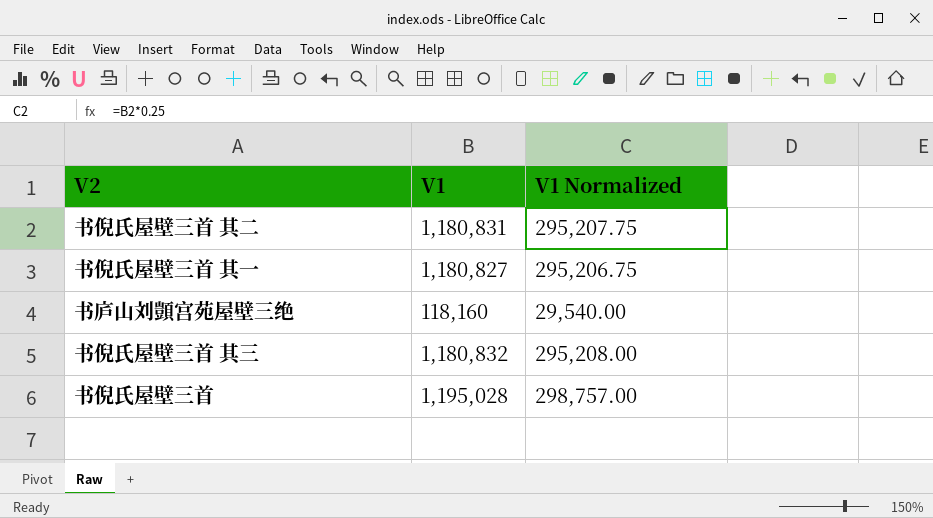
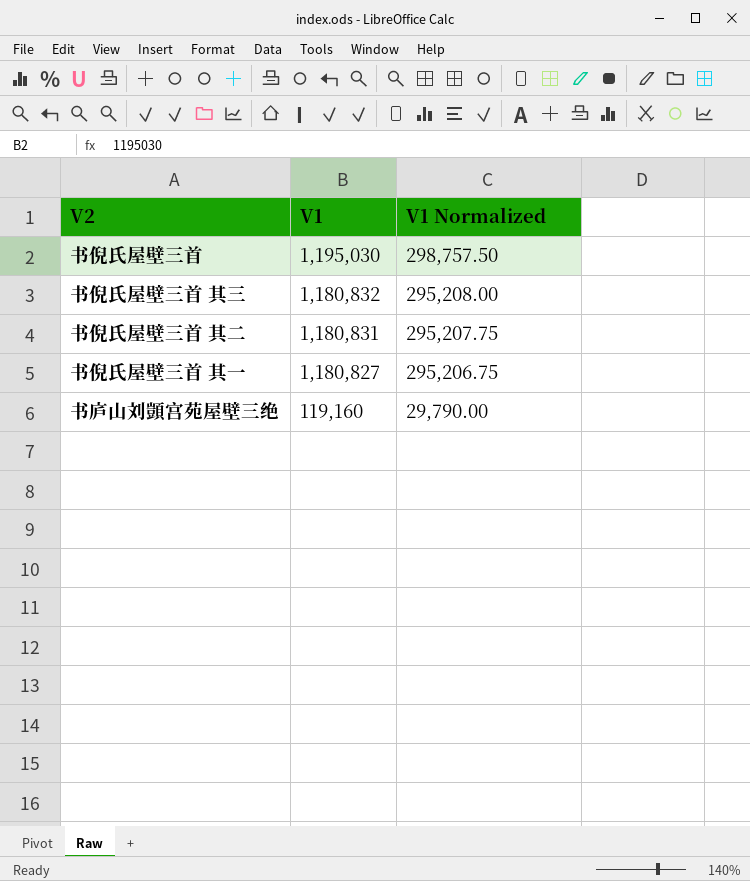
row order: none -> V1 descending
书倪氏屋壁三首 | V1: 1,195,028 -> 1,195,030
书倪氏屋壁三首 | V1 Normalized: 298,757.00 -> 298,757.50
书庐山刘顗宫苑屋壁三绝 | V1: 118,160 -> 119,160
书庐山刘顗宫苑屋壁三绝 | V1 Normalized: 29,540.00 -> 29,790.00

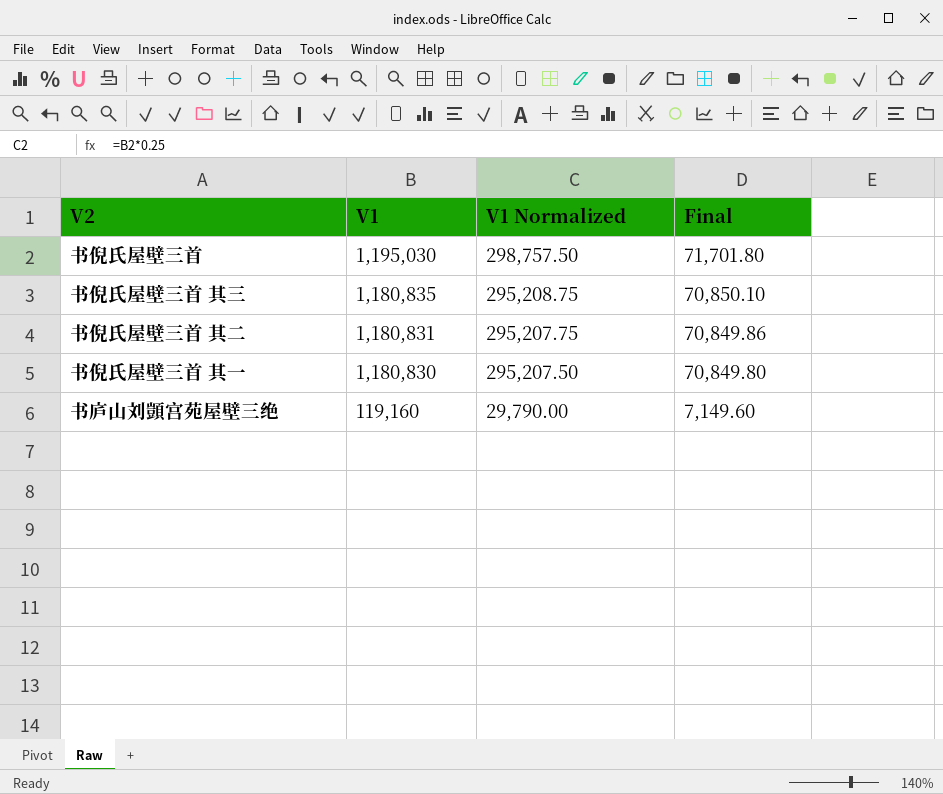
column Final | formula: none -> [V1] * 0.06
书倪氏屋壁三首 其三 | V1: 1,180,832 -> 1,180,835
书倪氏屋壁三首 其三 | V1 Normalized: 295,208.00 -> 295,208.75
书倪氏屋壁三首 其一 | V1: 1,180,827 -> 1,180,830
书倪氏屋壁三首 其一 | V1 Normalized: 295,206.75 -> 295,207.50

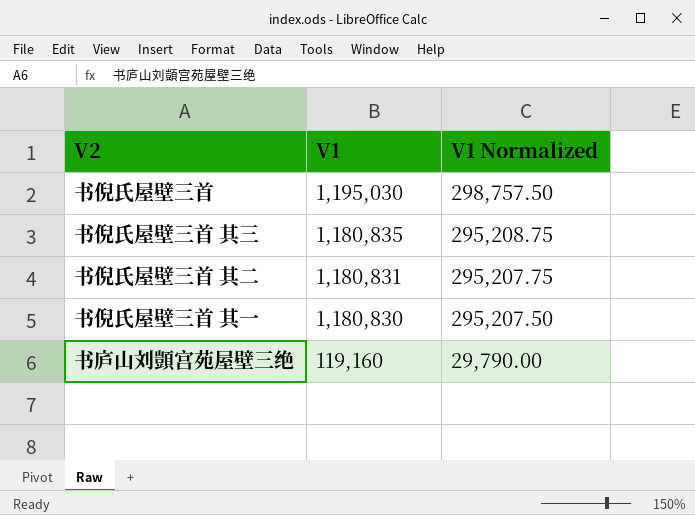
column Final | formula: [V1] * 0.06 -> none

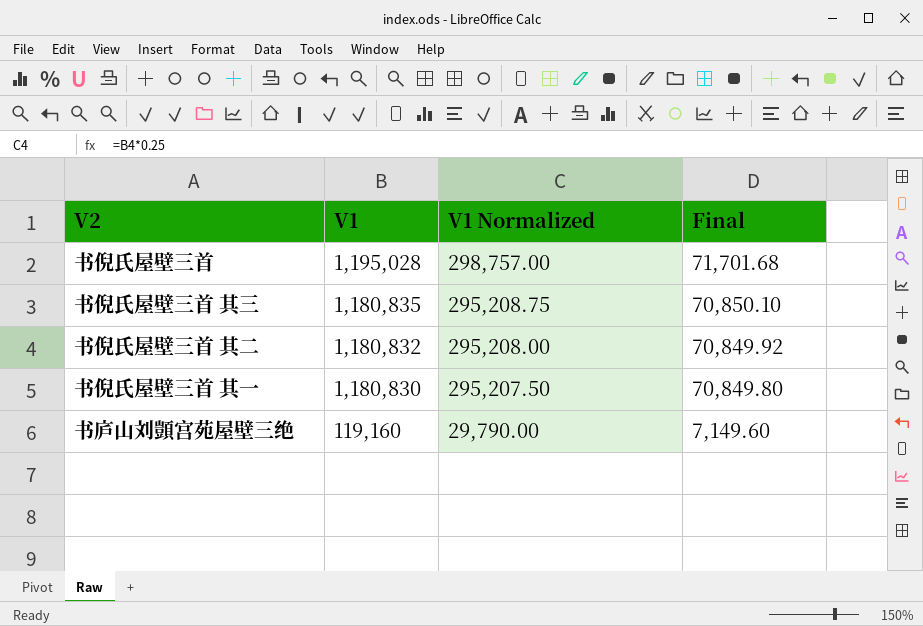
column Final | formula: none -> [V1] * 0.06
书倪氏屋壁三首 | V1: 1,195,030 -> 1,195,028
书倪氏屋壁三首 | V1 Normalized: 298,757.50 -> 298,757.00
书倪氏屋壁三首 其二 | V1: 1,180,831 -> 1,180,832
书倪氏屋壁三首 其二 | V1 Normalized: 295,207.75 -> 295,208.00

